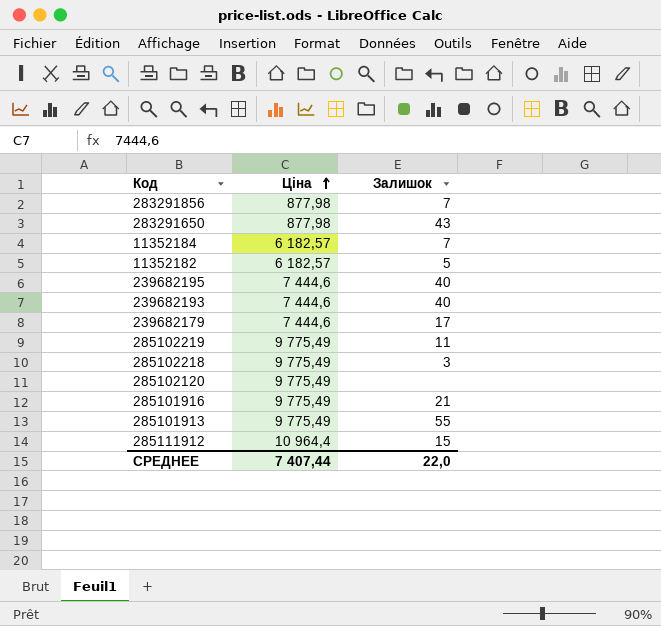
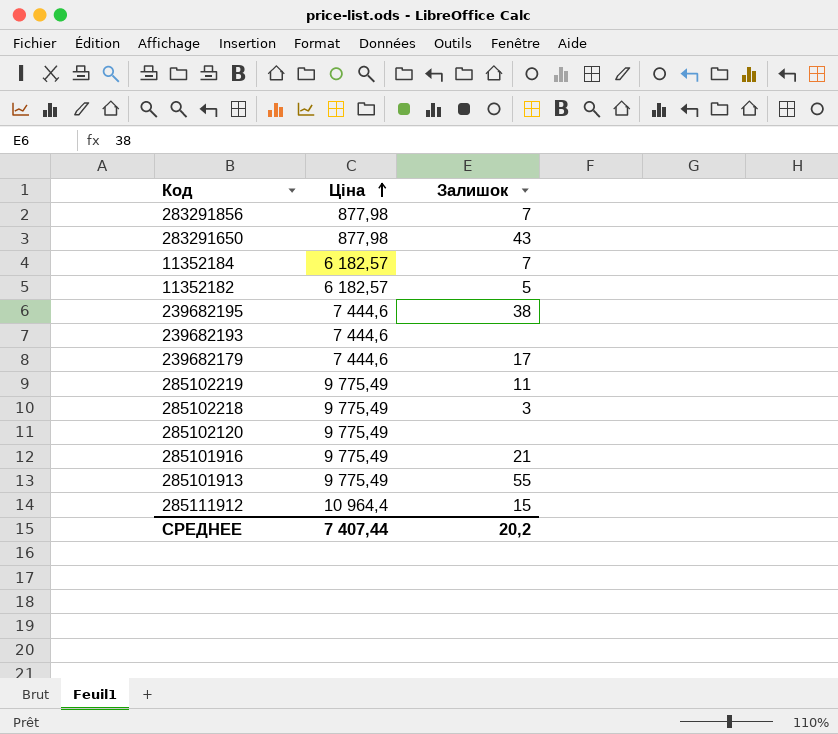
239682195 | Залишок: 40 -> 38
239682193 | Залишок: 40 -> none
СРЕДНЕЕ | Залишок: 22,0 -> 20,2

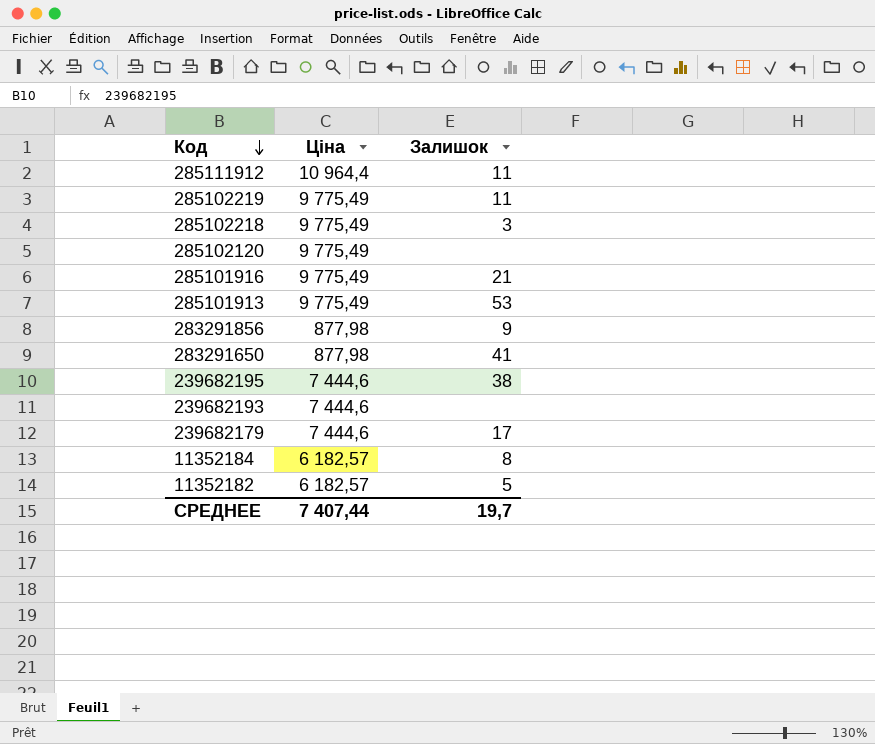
row order: Ціна ascending -> Код descending
285111912 | Залишок: 15 -> 11
285101913 | Залишок: 55 -> 53
283291856 | Залишок: 7 -> 9
283291650 | Залишок: 43 -> 41
11352184 | Залишок: 7 -> 8
СРЕДНЕЕ | Залишок: 20,2 -> 19,7

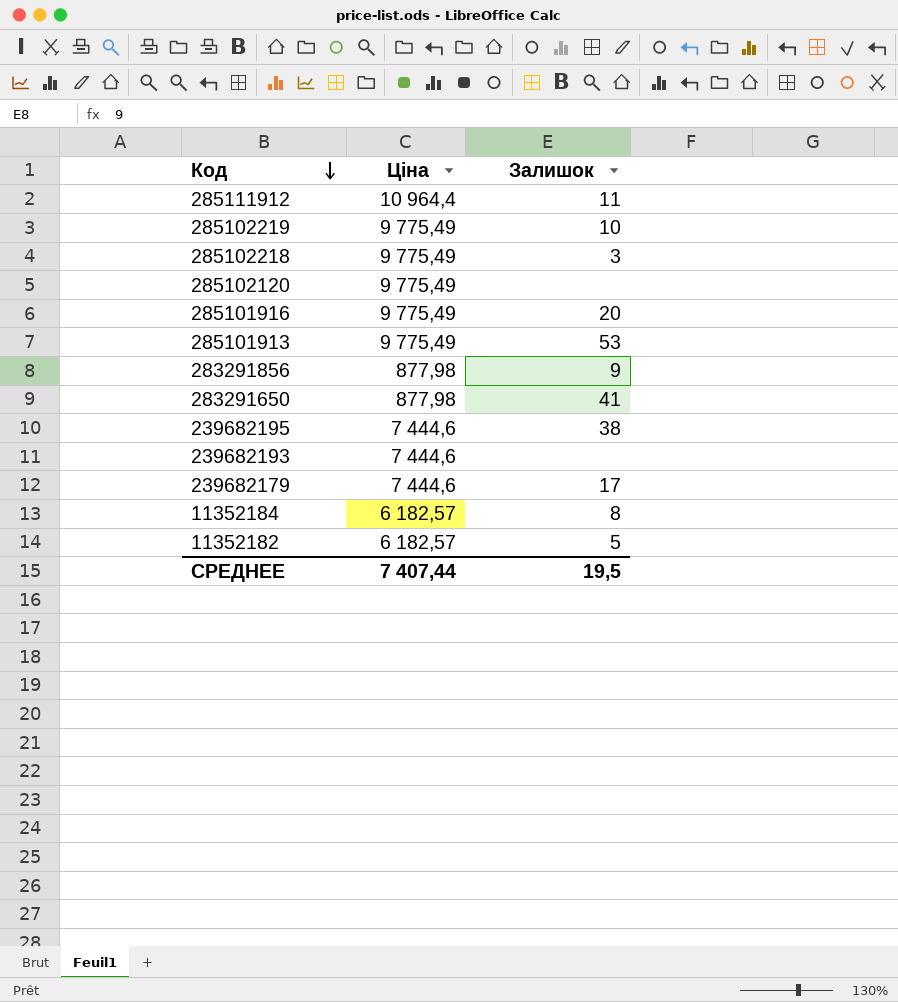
285102219 | Залишок: 11 -> 10
285101916 | Залишок: 21 -> 20
СРЕДНЕЕ | Залишок: 19,7 -> 19,5

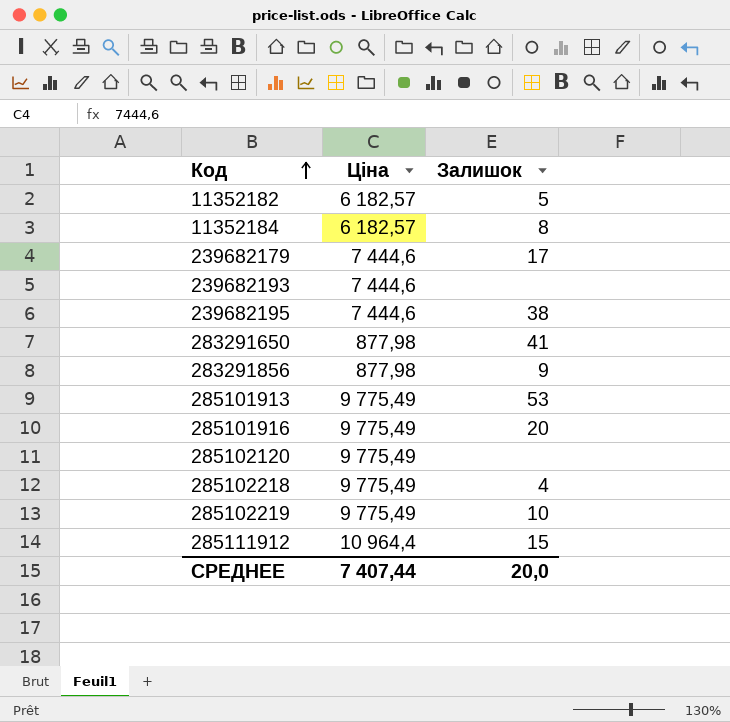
row order: Код descending -> Код ascending
285102218 | Залишок: 3 -> 4
285111912 | Залишок: 11 -> 15
СРЕДНЕЕ | Залишок: 19,5 -> 20,0

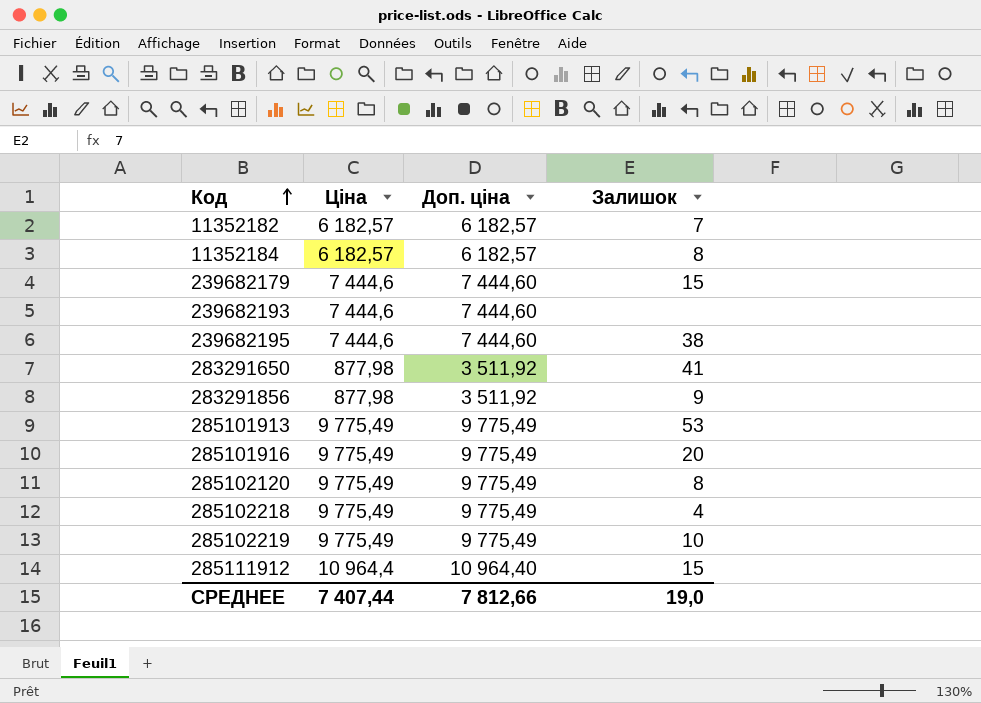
column Доп. ціна | position: none -> 3
11352182 | Залишок: 5 -> 7
239682179 | Залишок: 17 -> 15
285102120 | Залишок: none -> 8
СРЕДНЕЕ | Залишок: 20,0 -> 19,0

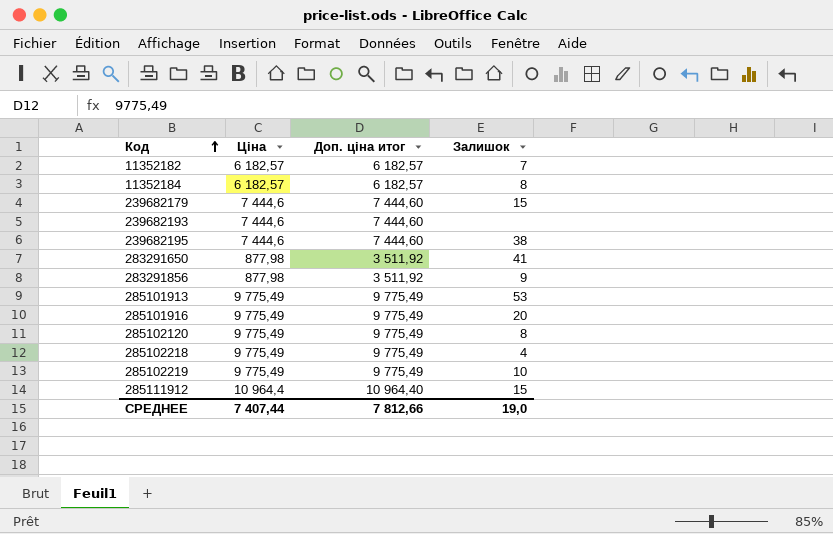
column name: Доп. ціна -> Доп. ціна итог

